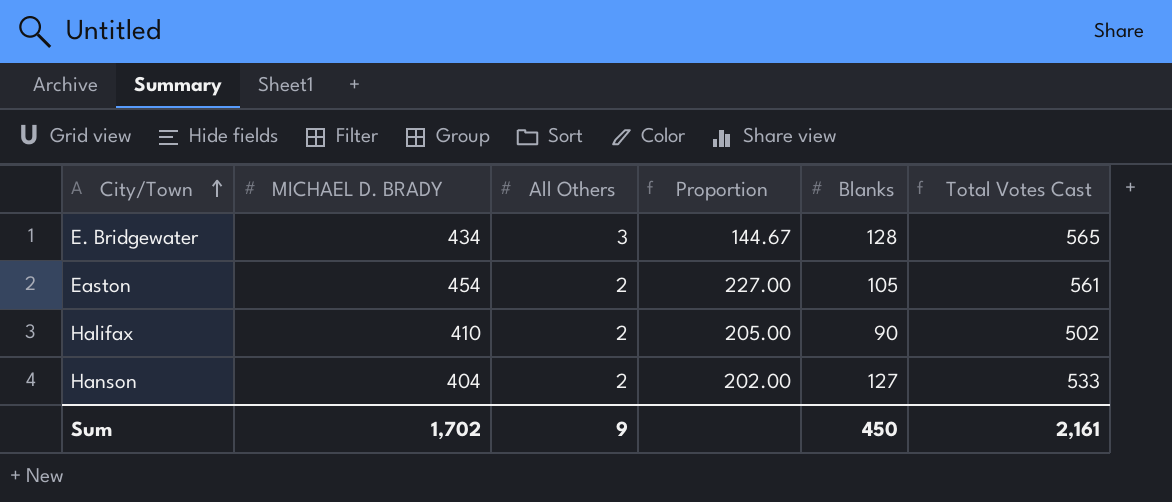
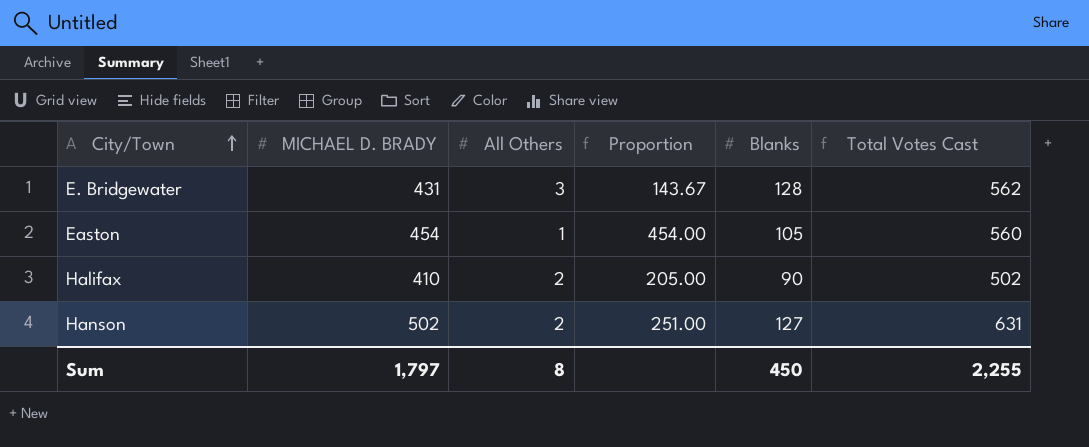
E. Bridgewater | MICHAEL D. BRADY: 434 -> 431
E. Bridgewater | Proportion: 144.67 -> 143.67
E. Bridgewater | Total Votes Cast: 565 -> 562
Easton | All Others: 2 -> 1
Easton | Proportion: 227.00 -> 454.00
Easton | Total Votes Cast: 561 -> 560
Hanson | MICHAEL D. BRADY: 404 -> 502
Hanson | Proportion: 202.00 -> 251.00
Hanson | Total Votes Cast: 533 -> 631
Sum | MICHAEL D. BRADY: 1,702 -> 1,797
Sum | All Others: 9 -> 8
Sum | Total Votes Cast: 2,161 -> 2,255

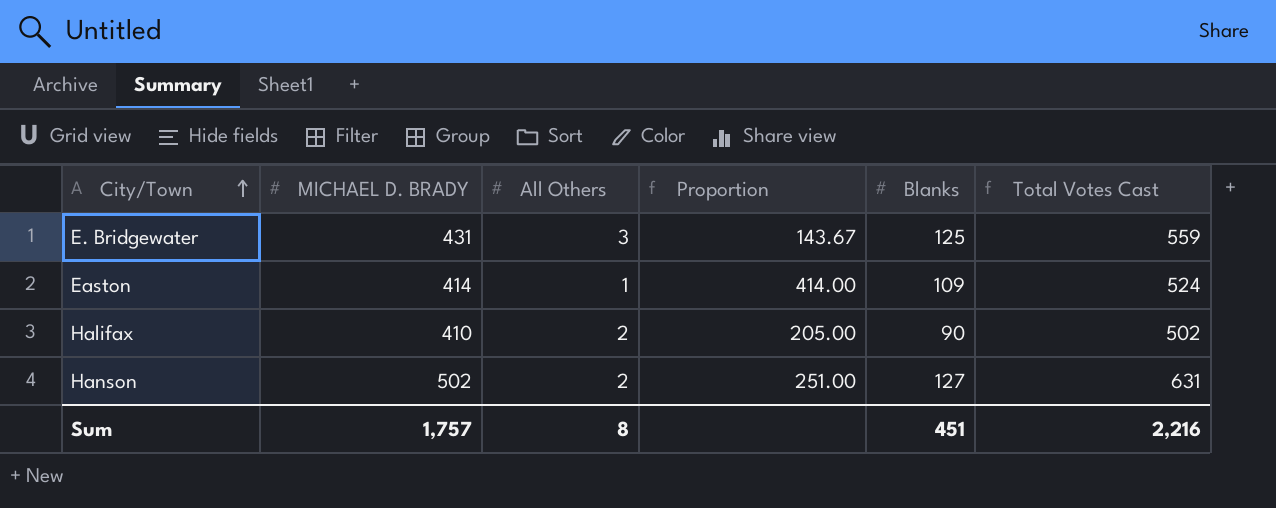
E. Bridgewater | Blanks: 128 -> 125
E. Bridgewater | Total Votes Cast: 562 -> 559
Easton | MICHAEL D. BRADY: 454 -> 414
Easton | Proportion: 454.00 -> 414.00
Easton | Blanks: 105 -> 109
Easton | Total Votes Cast: 560 -> 524
Sum | MICHAEL D. BRADY: 1,797 -> 1,757
Sum | Blanks: 450 -> 451
Sum | Total Votes Cast: 2,255 -> 2,216

